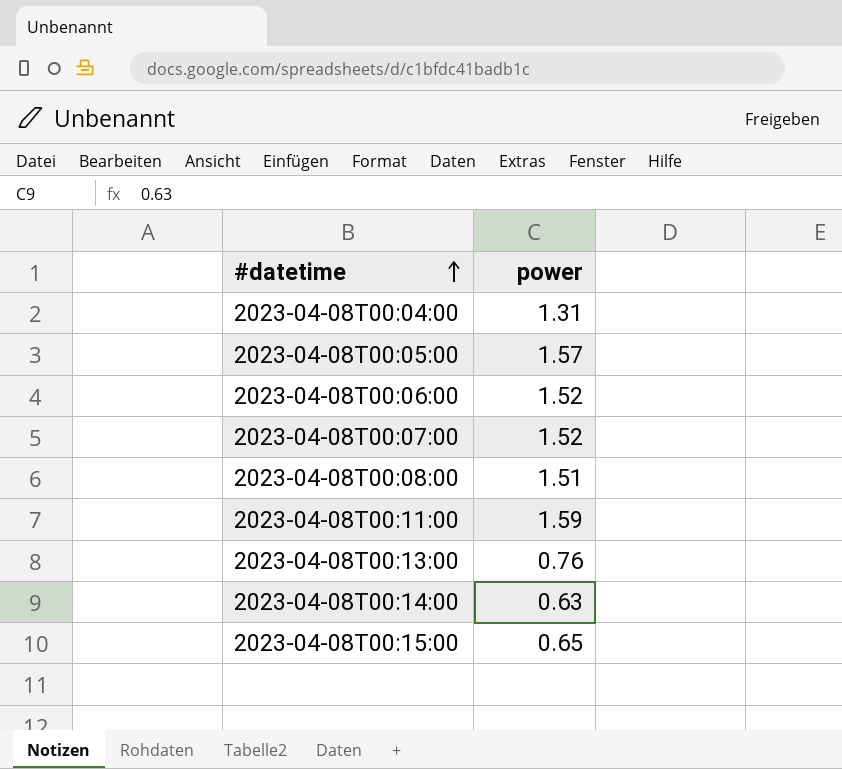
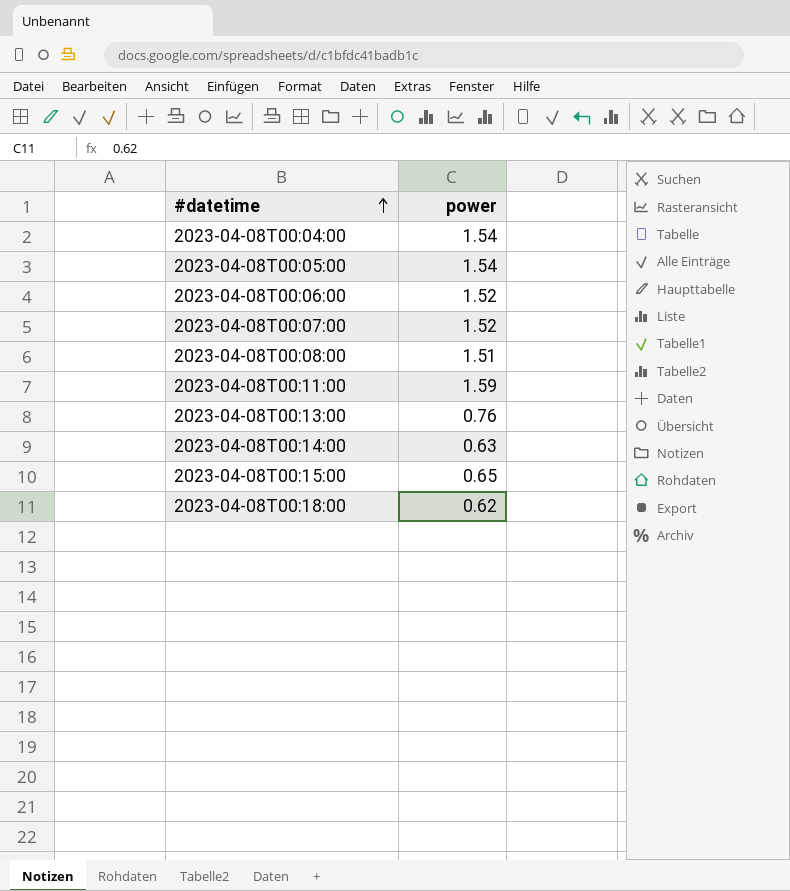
2023-04-08T00:04:00 | power: 1.31 -> 1.54
2023-04-08T00:05:00 | power: 1.57 -> 1.54
row 2023-04-08T00:18:00: none -> 0.62

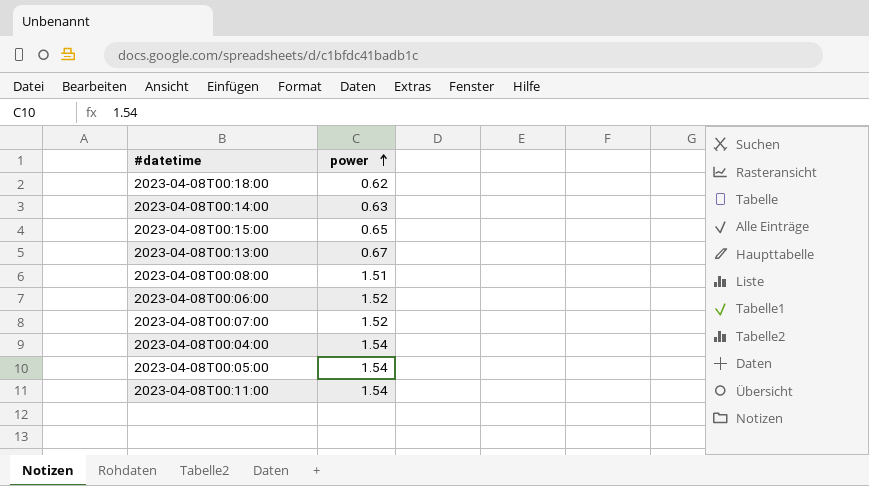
row order: #datetime ascending -> power ascending
2023-04-08T00:13:00 | power: 0.76 -> 0.67
2023-04-08T00:11:00 | power: 1.59 -> 1.54

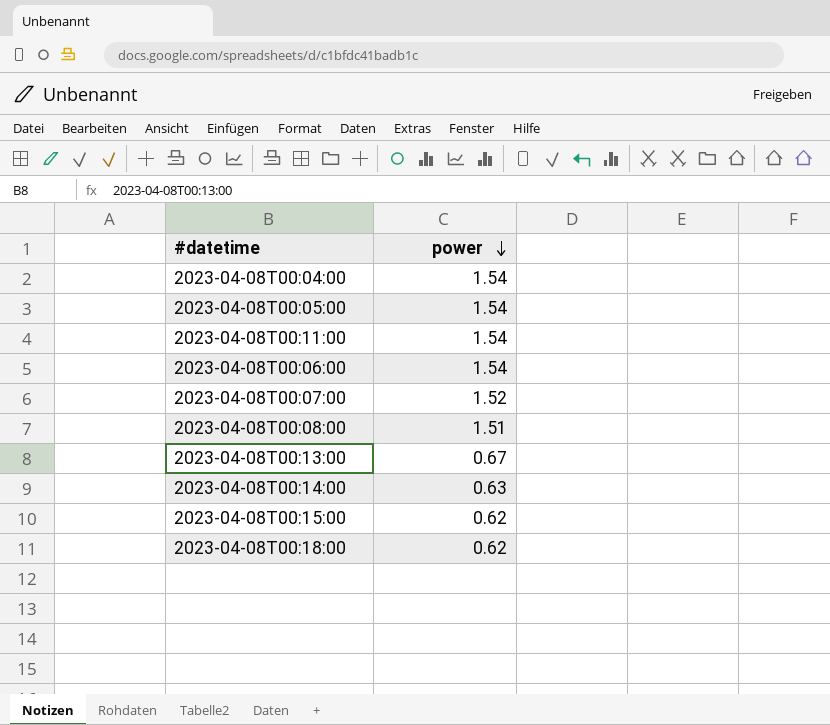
row order: power ascending -> power descending
2023-04-08T00:06:00 | power: 1.52 -> 1.54
2023-04-08T00:15:00 | power: 0.65 -> 0.62

